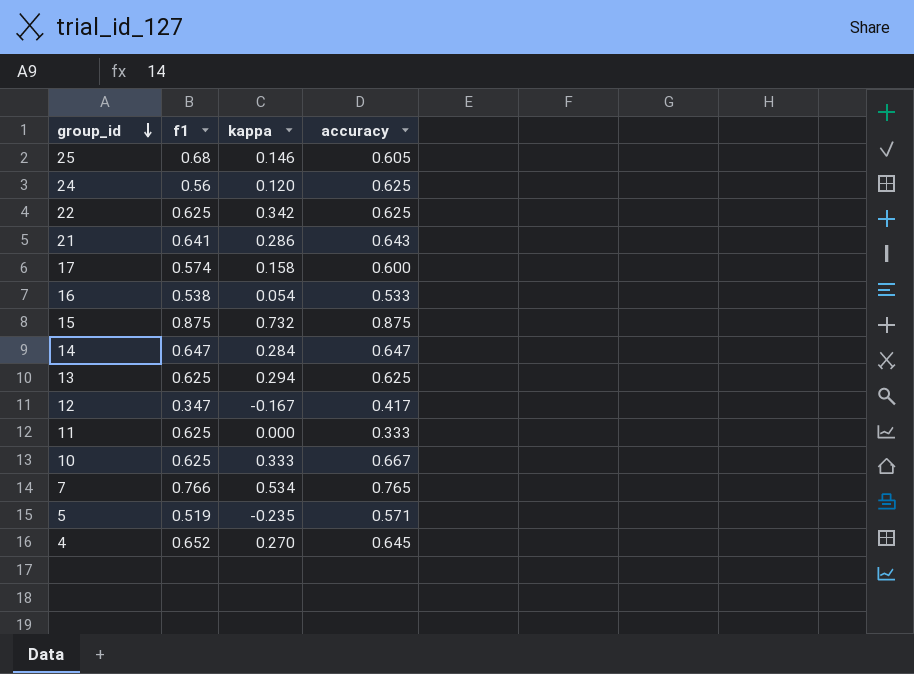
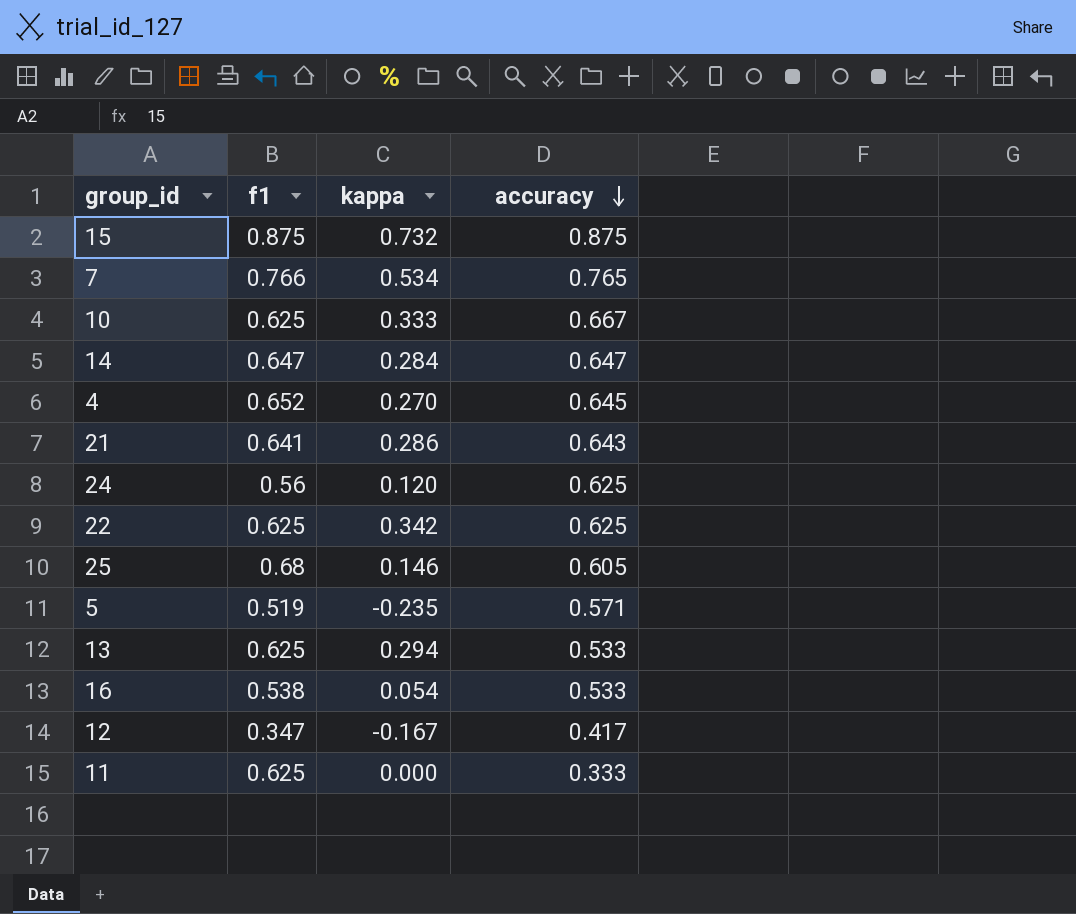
row order: group_id descending -> accuracy descending
row 17: 0.574 | 0.158 | 0.600 -> none
13 | accuracy: 0.625 -> 0.533

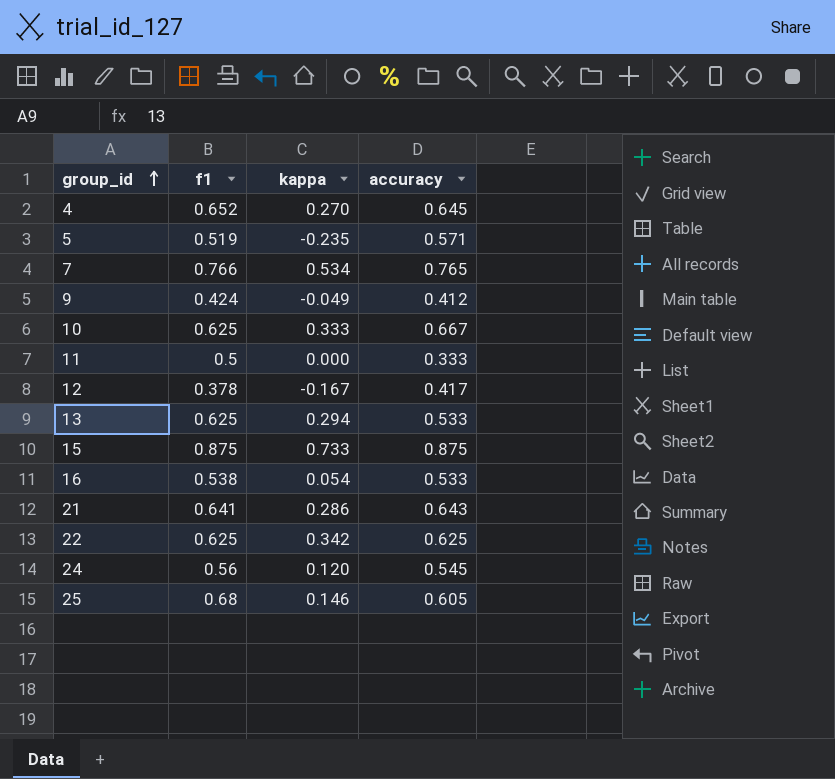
row order: accuracy descending -> group_id ascending
row 14: 0.647 | 0.284 | 0.647 -> none
row 9: none -> 0.424 | -0.049 | 0.412
11 | f1: 0.625 -> 0.5
12 | f1: 0.347 -> 0.378
15 | kappa: 0.732 -> 0.733
24 | accuracy: 0.625 -> 0.545

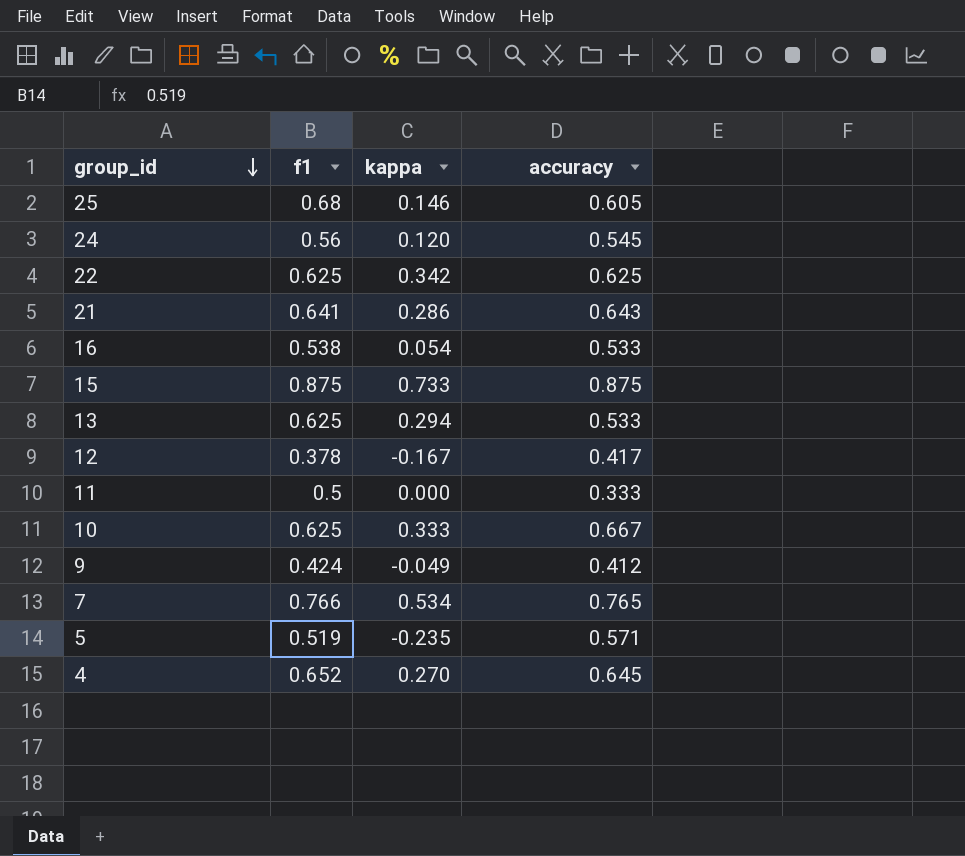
row order: group_id ascending -> group_id descending

